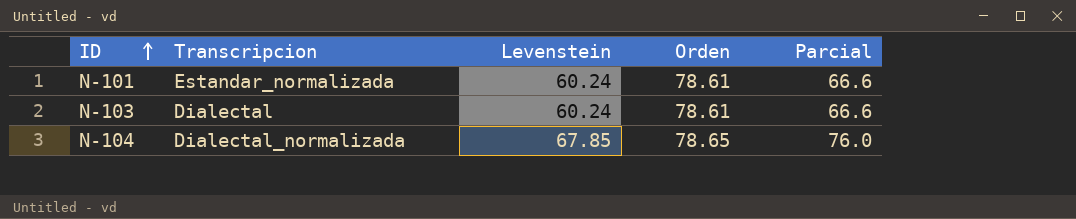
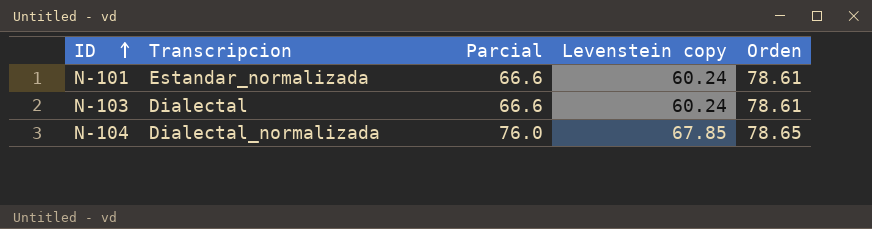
column Parcial | position: 5 -> 3
column name: Levenstein -> Levenstein copy

